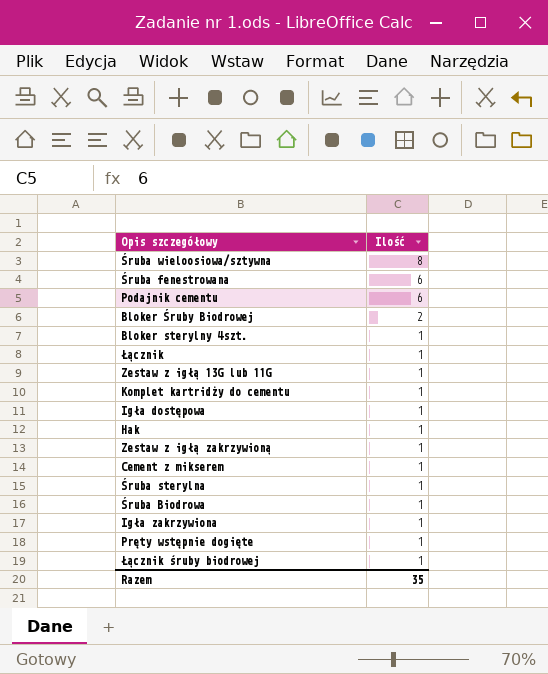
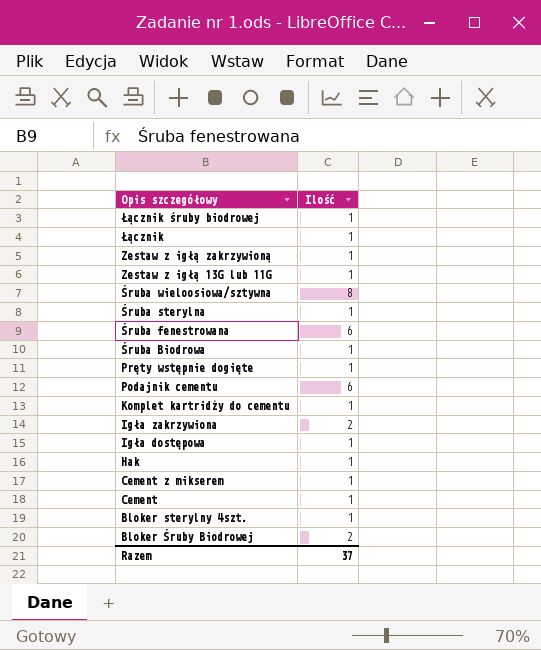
row order: Ilość descending -> Opis szczegółowy descending
Igła zakrzywiona | Ilość: 1 -> 2
row Cement: none -> 1
Razem | Ilość: 35 -> 37

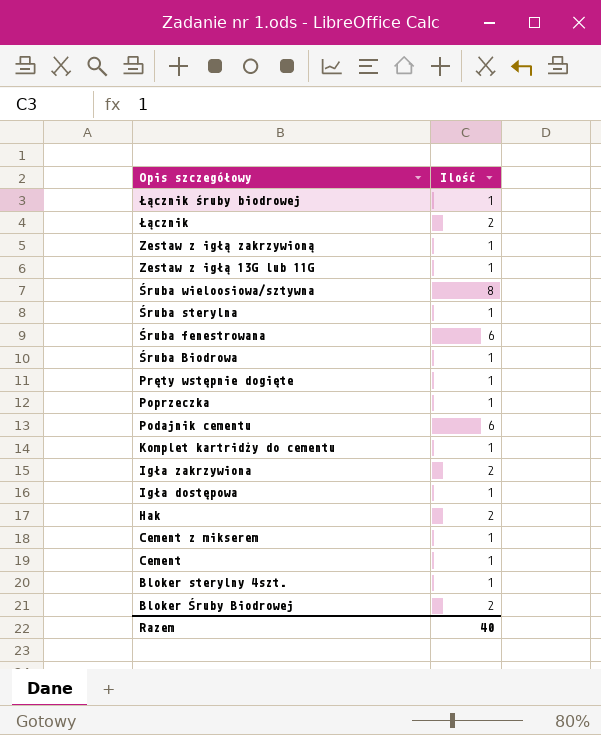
Łącznik | Ilość: 1 -> 2
row Poprzeczka: none -> 1
Hak | Ilość: 1 -> 2
Razem | Ilość: 37 -> 40

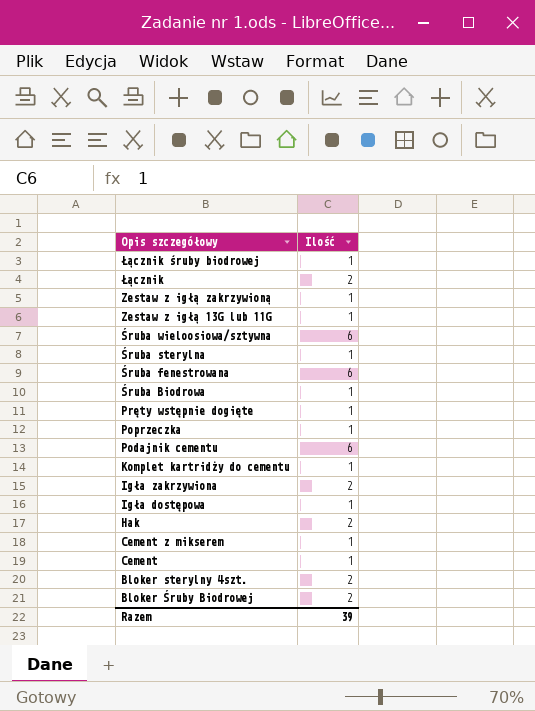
Śruba wieloosiowa/sztywna | Ilość: 8 -> 6
Bloker sterylny 4szt. | Ilość: 1 -> 2
Razem | Ilość: 40 -> 39

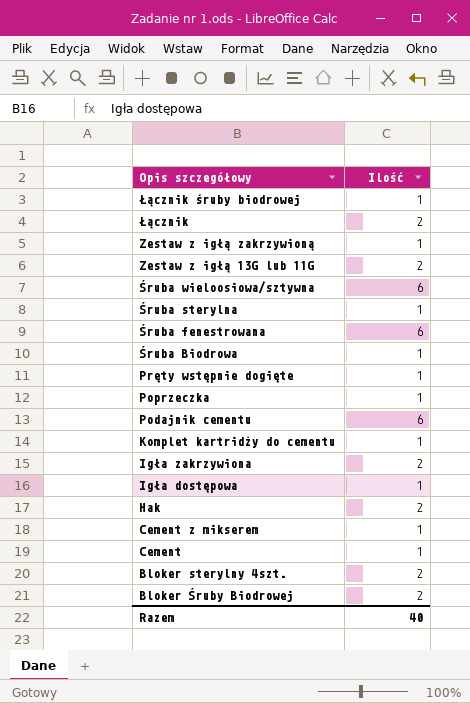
Zestaw z igłą 13G lub 11G | Ilość: 1 -> 2
Razem | Ilość: 39 -> 40

